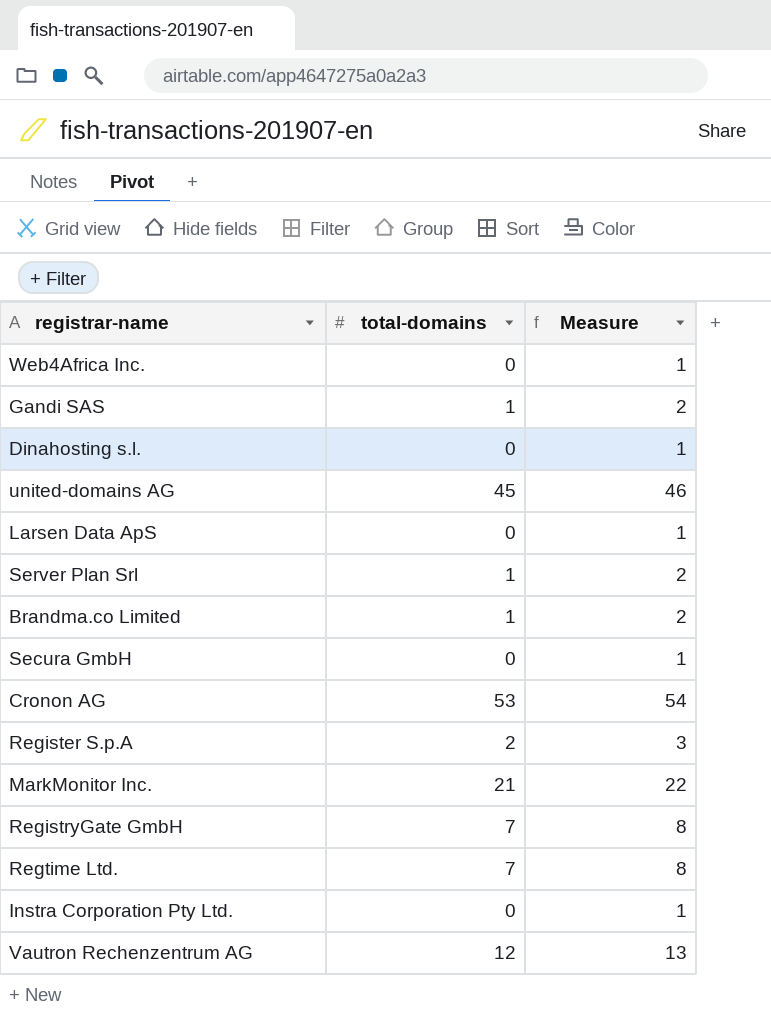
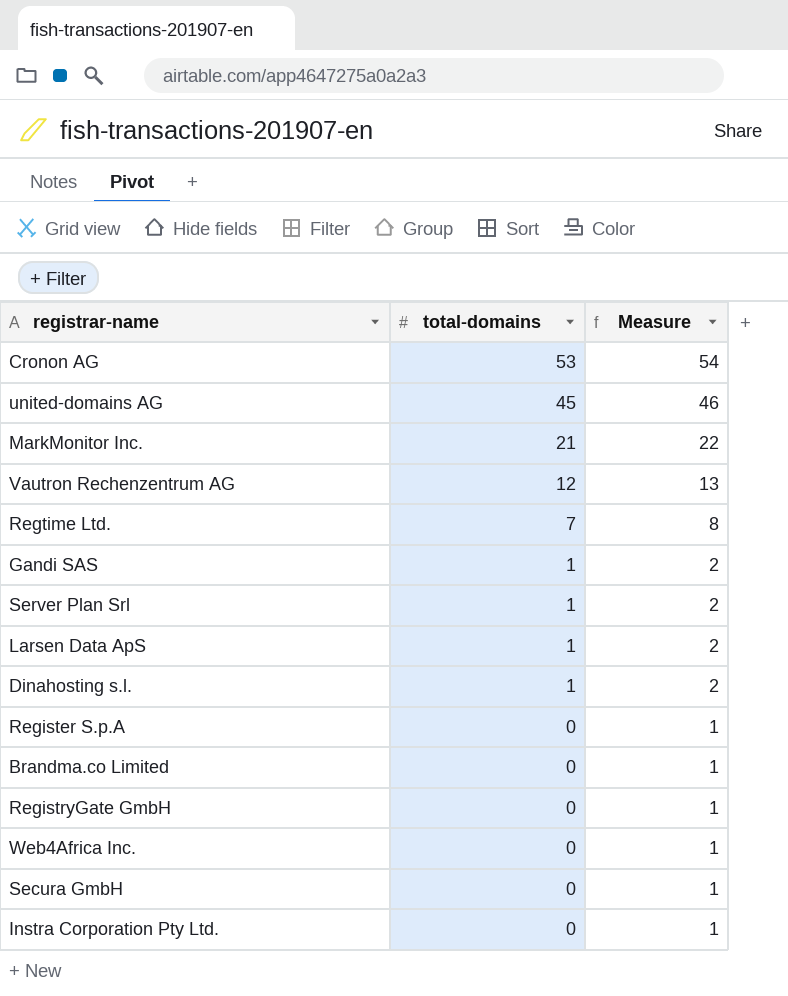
row order: none -> total-domains descending
Larsen Data ApS | total-domains: 0 -> 1
Larsen Data ApS | Measure: 1 -> 2
Dinahosting s.l. | total-domains: 0 -> 1
Dinahosting s.l. | Measure: 1 -> 2
Register S.p.A | total-domains: 2 -> 0
Register S.p.A | Measure: 3 -> 1
Brandma.co Limited | total-domains: 1 -> 0
Brandma.co Limited | Measure: 2 -> 1
RegistryGate GmbH | total-domains: 7 -> 0
RegistryGate GmbH | Measure: 8 -> 1

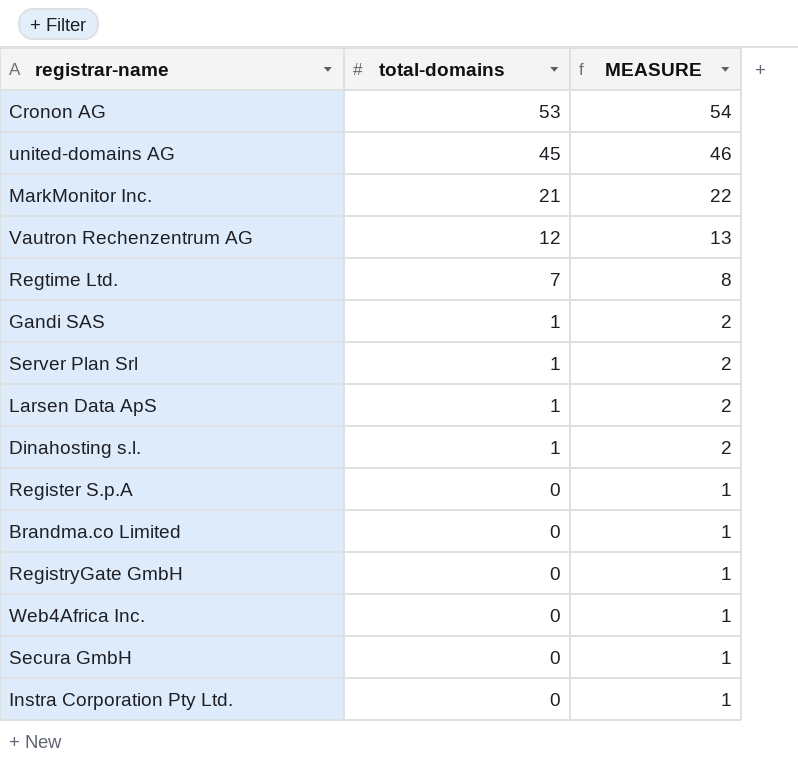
column name: Measure -> MEASURE

